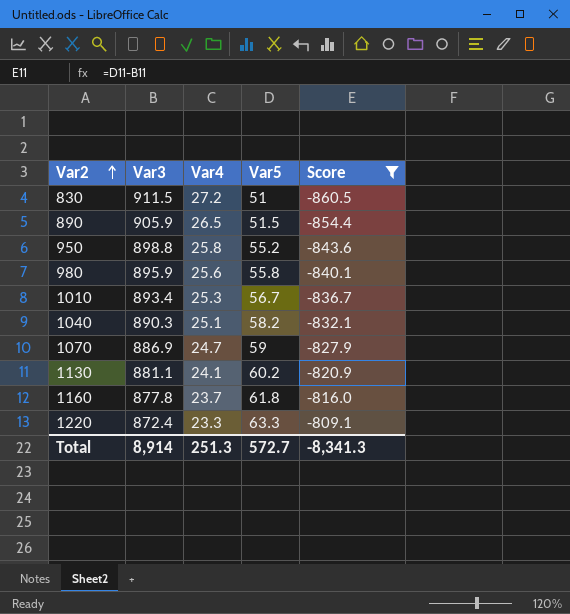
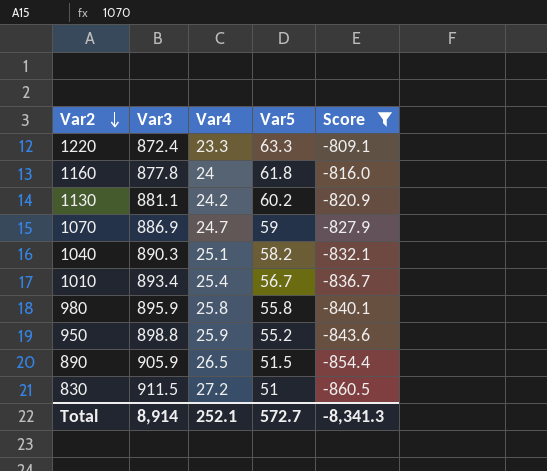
row order: Var2 ascending -> Var2 descending
1160 | Var4: 23.7 -> 24
1130 | Var4: 24.1 -> 24.2
1010 | Var4: 25.3 -> 25.4
980 | Var4: 25.6 -> 25.8
950 | Var4: 25.8 -> 25.9
Total | Var4: 251.3 -> 252.1

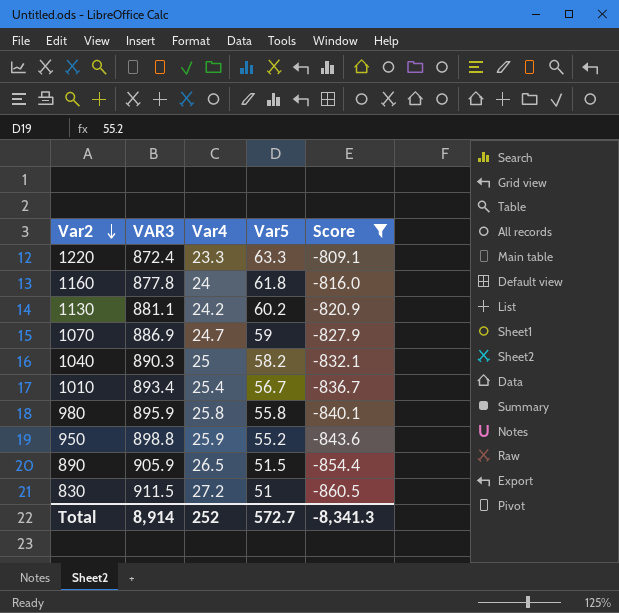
column name: Var3 -> VAR3
1040 | Var4: 25.1 -> 25
Total | Var4: 252.1 -> 252

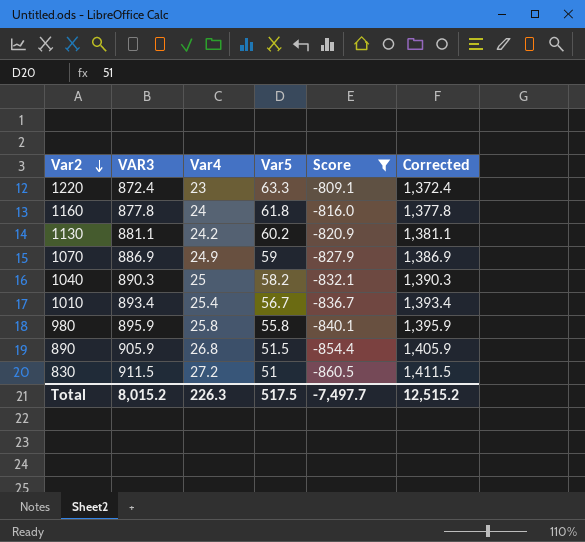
column Corrected | formula: none -> [VAR3] + 500
row 950: 898.8 | 25.9 | 55.2 | -843.6 -> none
1220 | Var4: 23.3 -> 23
1070 | Var4: 24.7 -> 24.9
890 | Var4: 26.5 -> 26.8
Total | VAR3: 8,914 -> 8,015.2
Total | Var4: 252 -> 226.3
Total | Var5: 572.7 -> 517.5
Total | Score: -8,341.3 -> -7,497.7

